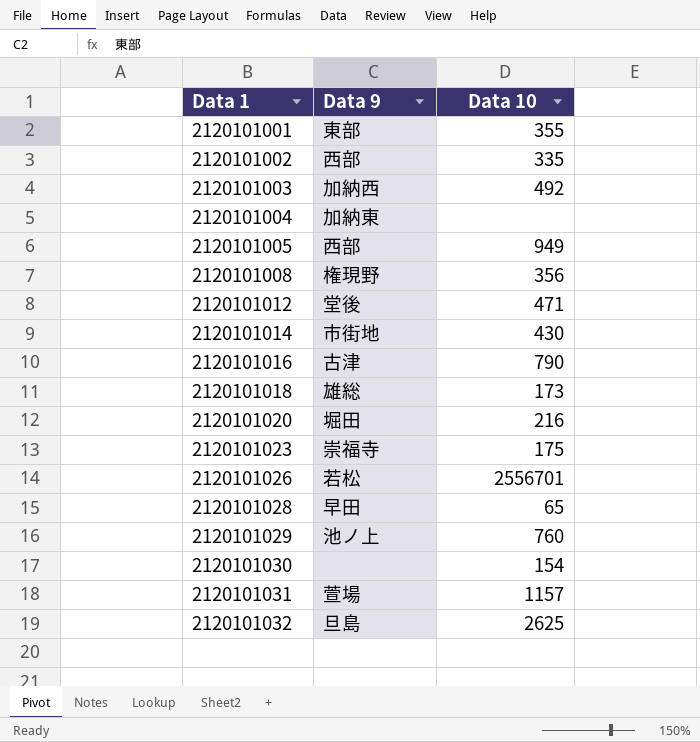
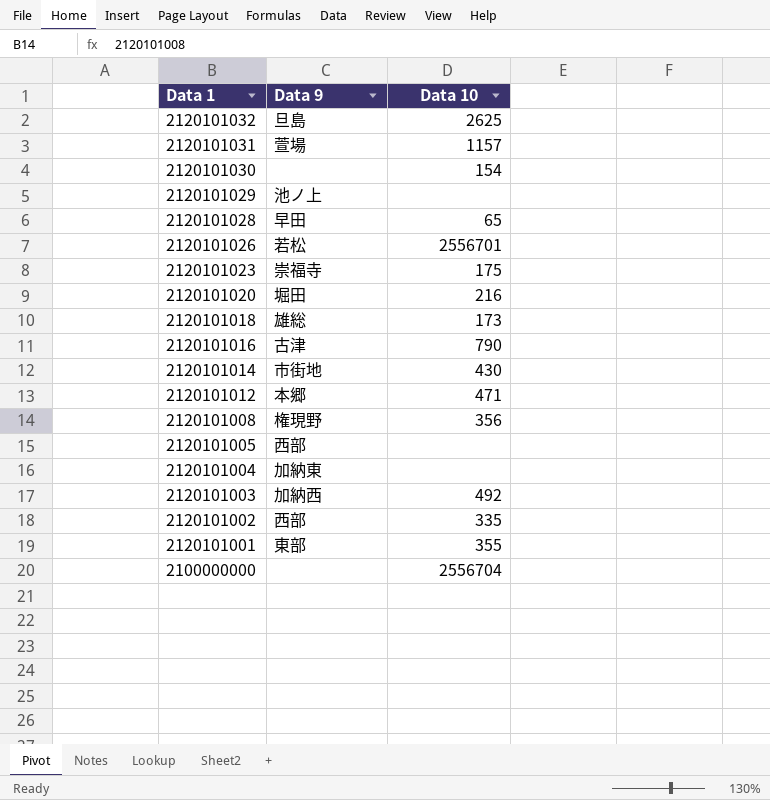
row order: Data 1 ascending -> Data 1 descending
2120101029 | Data 10: 760 -> none
2120101012 | Data 9: 堂後 -> 本郷
2120101005 | Data 10: 949 -> none
row 2100000000: none -> none | 2556704

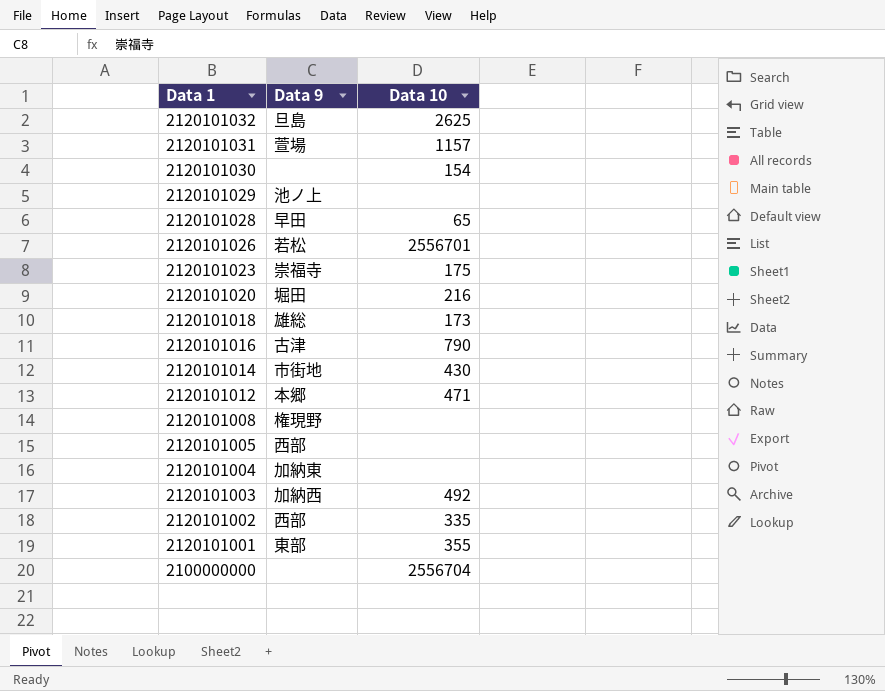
2120101008 | Data 10: 356 -> none

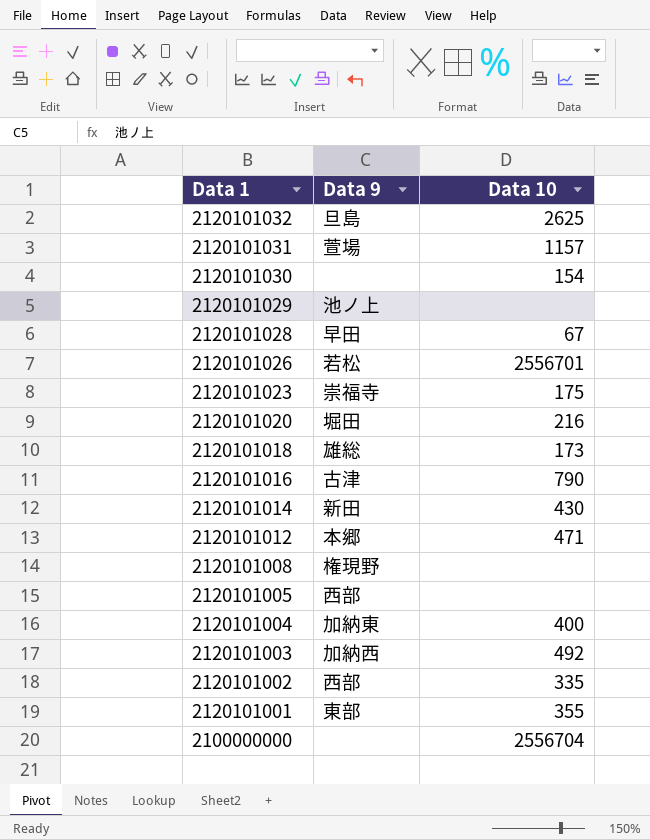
2120101028 | Data 10: 65 -> 67
2120101014 | Data 9: 市街地 -> 新田
2120101004 | Data 10: none -> 400

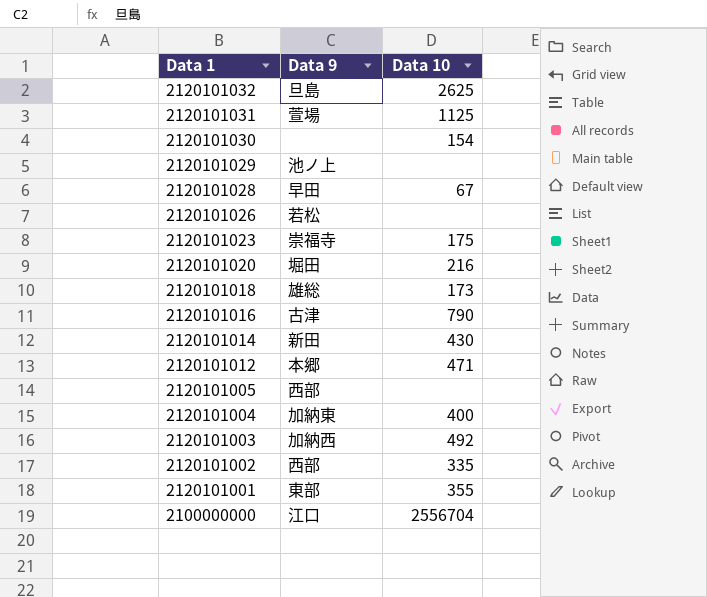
row 2120101008: 権現野 | none -> none
2120101031 | Data 10: 1157 -> 1125
2120101026 | Data 10: 2556701 -> none
2100000000 | Data 9: none -> 江口

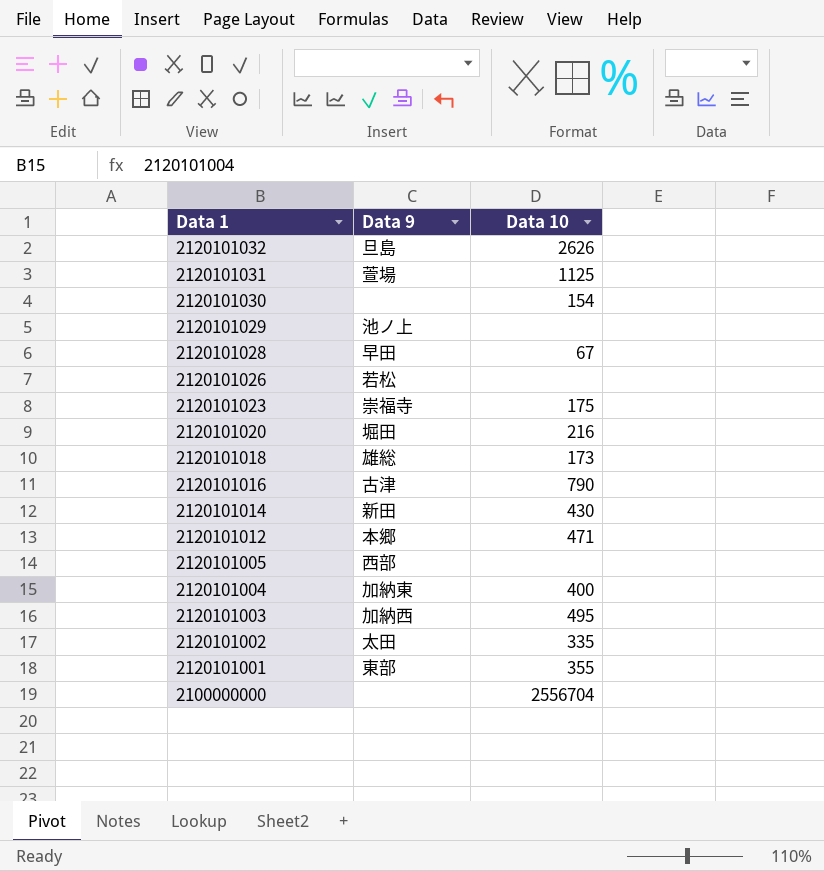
2120101032 | Data 10: 2625 -> 2626
2120101003 | Data 10: 492 -> 495
2120101002 | Data 9: 西部 -> 太田
2100000000 | Data 9: 江口 -> none

